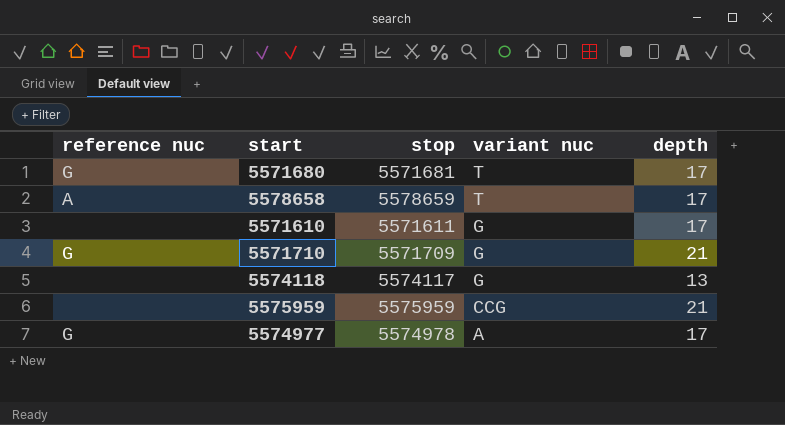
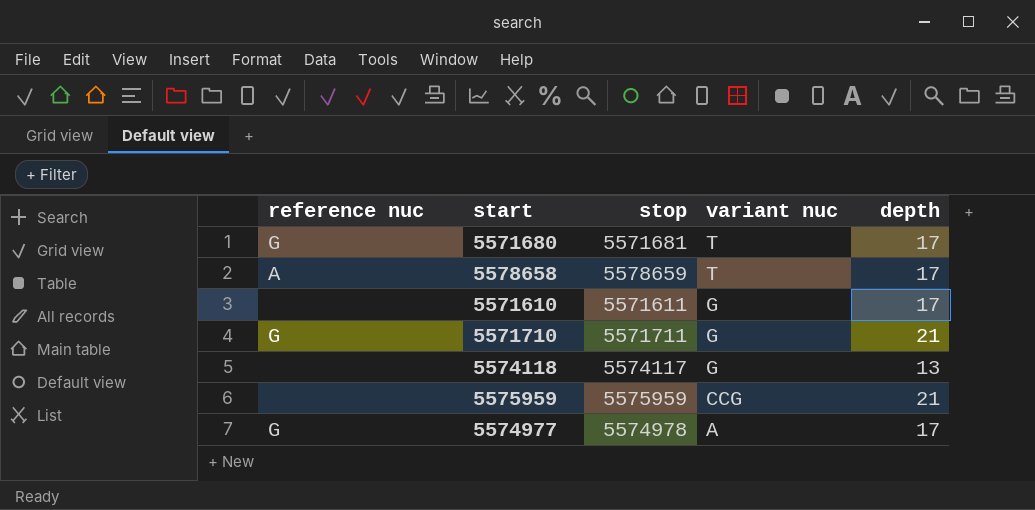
5571710 | stop: 5571709 -> 5571711

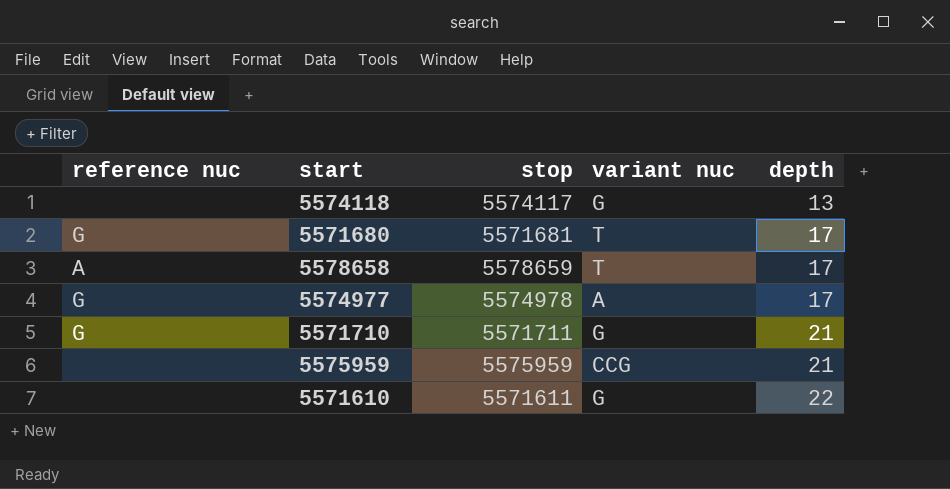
row order: variant nuc descending -> depth ascending
5571610 | depth: 17 -> 22

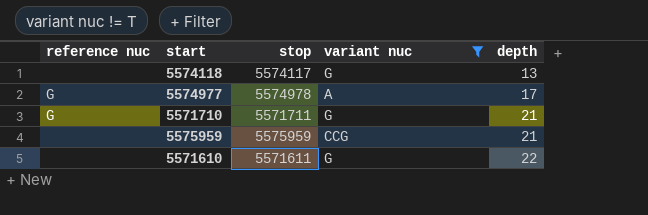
filter: none -> variant nuc != T

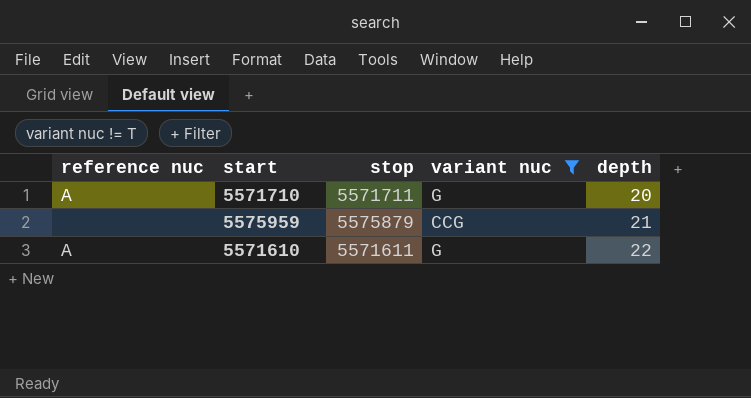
row 5574118: none | 5574117 | G | 13 -> none
row 5574977: G | 5574978 | A | 17 -> none
5571710 | reference nuc: G -> A
5571710 | depth: 21 -> 20
5575959 | stop: 5575959 -> 5575879
5571610 | reference nuc: none -> A

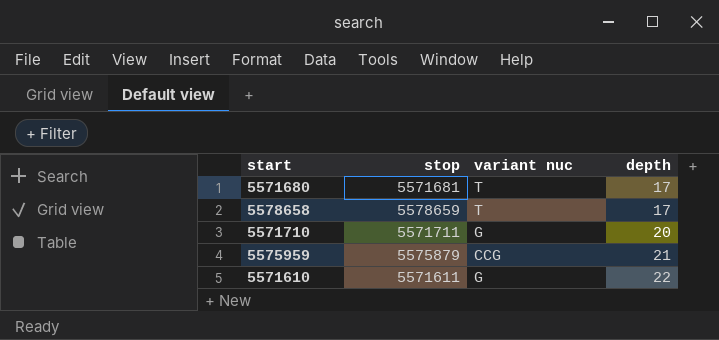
filter: variant nuc != T -> none
column reference nuc | position: 1 -> none

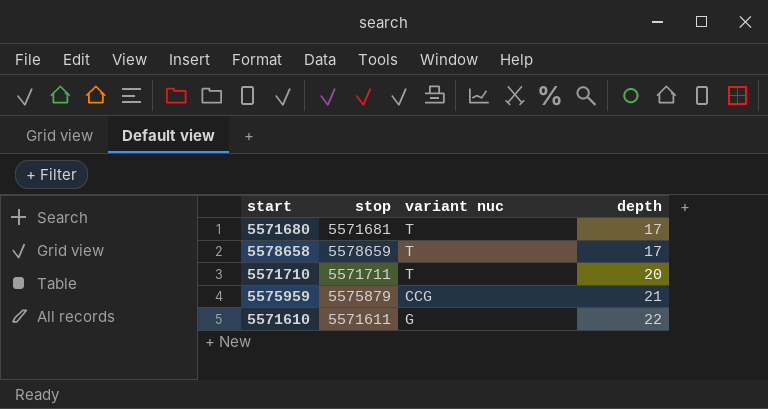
5571710 | variant nuc: G -> T

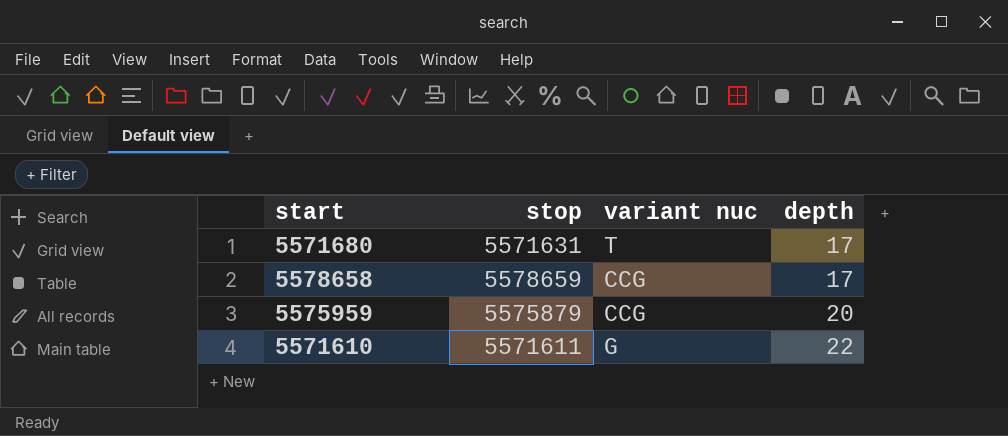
row 5571710: 5571711 | T | 20 -> none
5571680 | stop: 5571681 -> 5571631
5578658 | variant nuc: T -> CCG
5575959 | depth: 21 -> 20

